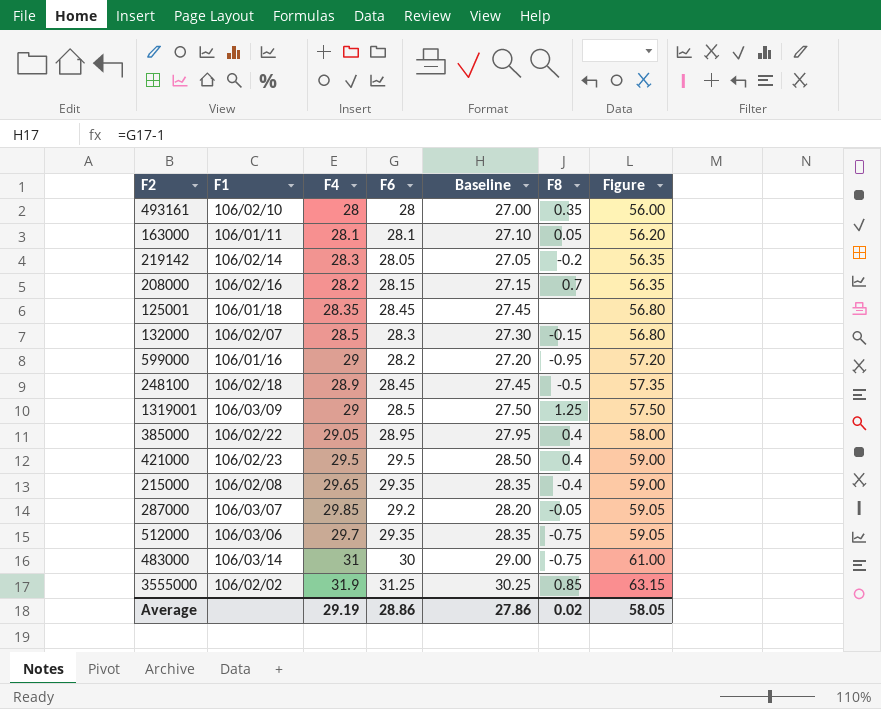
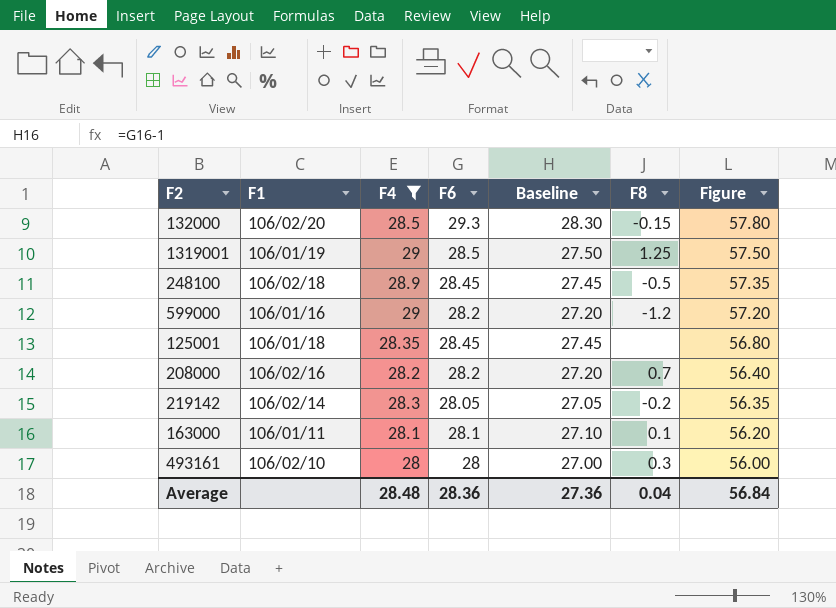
filter: none -> F4 <= 29
row order: Figure ascending -> Figure descending
132000 | F1: 106/02/07 -> 106/02/20
132000 | F6: 28.3 -> 29.3
132000 | Baseline: 27.30 -> 28.30
132000 | Figure: 56.80 -> 57.80
1319001 | F1: 106/03/09 -> 106/01/19
599000 | F8: -0.95 -> -1.2
208000 | F6: 28.15 -> 28.2
208000 | Baseline: 27.15 -> 27.20
208000 | Figure: 56.35 -> 56.40
163000 | F8: 0.05 -> 0.1
493161 | F8: 0.35 -> 0.3
Average | F4: 29.19 -> 28.48
Average | F6: 28.86 -> 28.36
Average | Baseline: 27.86 -> 27.36
Average | F8: 0.02 -> 0.04
Average | Figure: 58.05 -> 56.84

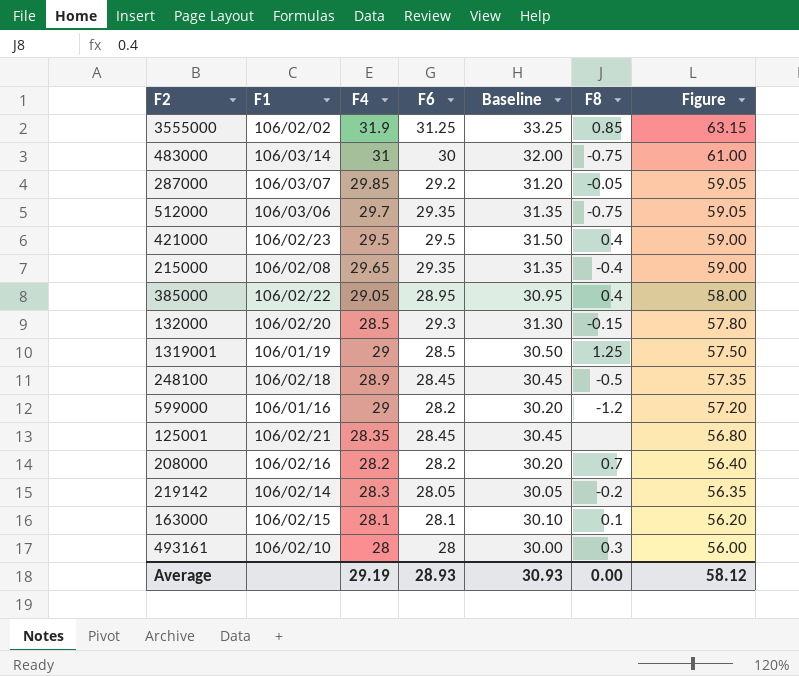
filter: F4 <= 29 -> none
column Baseline | formula: [F6] - 1 -> [F6] + 2
125001 | F1: 106/01/18 -> 106/02/21
163000 | F1: 106/01/11 -> 106/02/15
Average | F4: 28.48 -> 29.19
Average | F6: 28.36 -> 28.93
Average | Baseline: 27.36 -> 30.93
Average | F8: 0.04 -> 0.00
Average | Figure: 56.84 -> 58.12

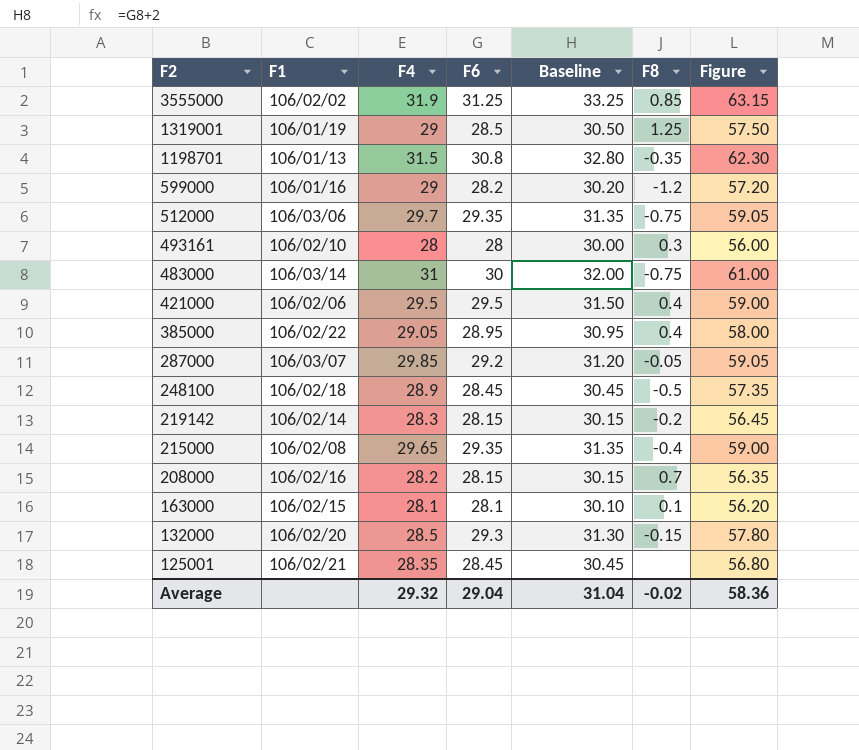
row order: Figure descending -> F2 descending
row 1198701: none -> 106/01/13 | 31.5 | 30.8 | 32.80 | -0.35 | 62.30
421000 | F1: 106/02/23 -> 106/02/06
219142 | F6: 28.05 -> 28.15
219142 | Baseline: 30.05 -> 30.15
219142 | Figure: 56.35 -> 56.45
208000 | F6: 28.2 -> 28.15
208000 | Baseline: 30.20 -> 30.15
208000 | Figure: 56.40 -> 56.35
Average | F4: 29.19 -> 29.32
Average | F6: 28.93 -> 29.04
Average | Baseline: 30.93 -> 31.04
Average | F8: 0.00 -> -0.02
Average | Figure: 58.12 -> 58.36

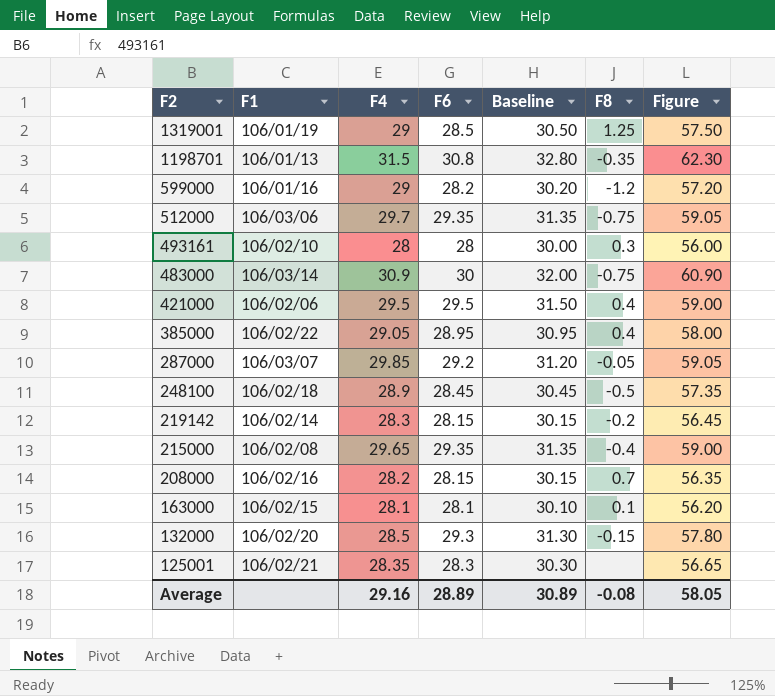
row 3555000: 106/02/02 | 31.9 | 31.25 | 33.25 | 0.85 | 63.15 -> none
483000 | F4: 31 -> 30.9
483000 | Figure: 61.00 -> 60.90
125001 | F6: 28.45 -> 28.3
125001 | Baseline: 30.45 -> 30.30
125001 | Figure: 56.80 -> 56.65
Average | F4: 29.32 -> 29.16
Average | F6: 29.04 -> 28.89
Average | Baseline: 31.04 -> 30.89
Average | F8: -0.02 -> -0.08
Average | Figure: 58.36 -> 58.05

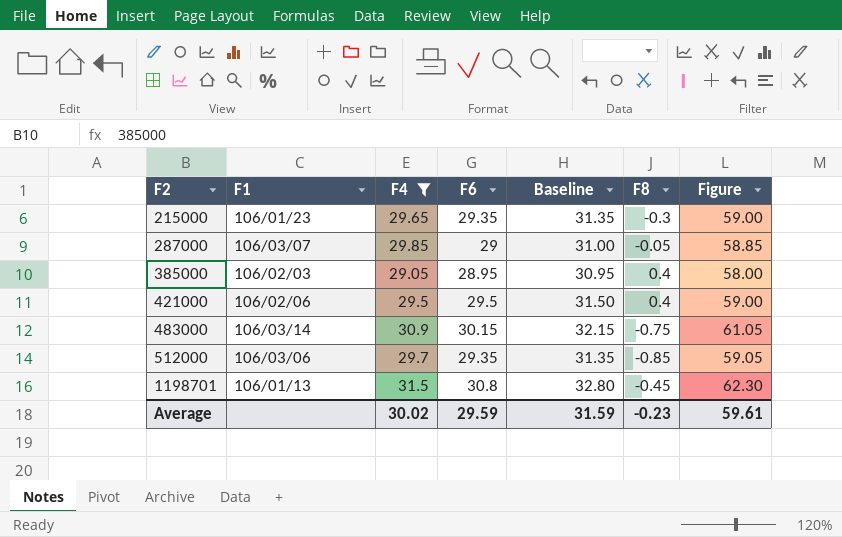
filter: none -> F4 >= 29.05
row order: F2 descending -> F2 ascending
215000 | F1: 106/02/08 -> 106/01/23
215000 | F8: -0.4 -> -0.3
287000 | F6: 29.2 -> 29
287000 | Baseline: 31.20 -> 31.00
287000 | Figure: 59.05 -> 58.85
385000 | F1: 106/02/22 -> 106/02/03
483000 | F6: 30 -> 30.15
483000 | Baseline: 32.00 -> 32.15
483000 | Figure: 60.90 -> 61.05
512000 | F8: -0.75 -> -0.85
1198701 | F8: -0.35 -> -0.45
Average | F4: 29.16 -> 30.02
Average | F6: 28.89 -> 29.59
Average | Baseline: 30.89 -> 31.59
Average | F8: -0.08 -> -0.23
Average | Figure: 58.05 -> 59.61

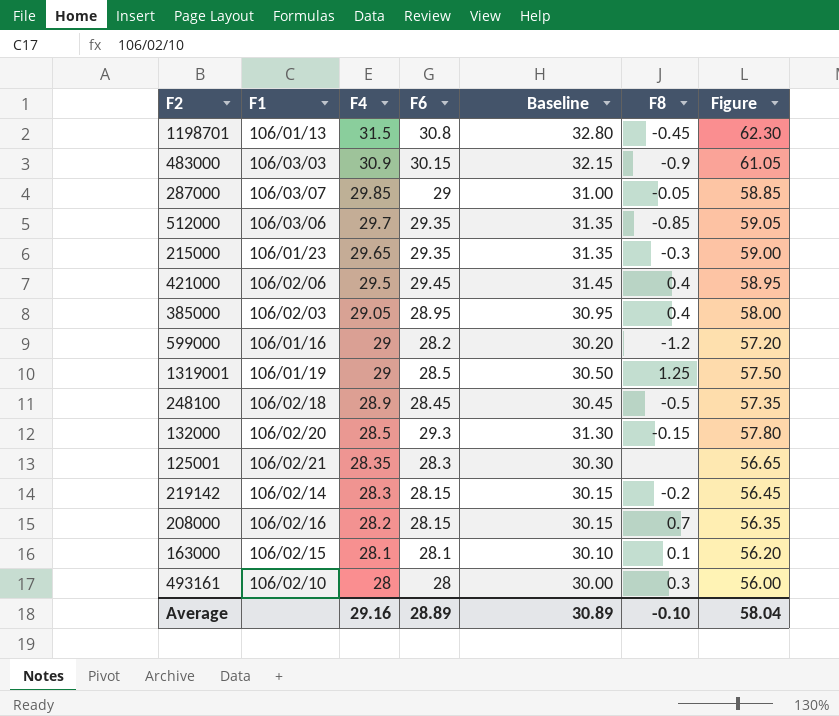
filter: F4 >= 29.05 -> none
row order: F2 ascending -> F4 descending
483000 | F1: 106/03/14 -> 106/03/03
483000 | F8: -0.75 -> -0.9
421000 | F6: 29.5 -> 29.45
421000 | Baseline: 31.50 -> 31.45
421000 | Figure: 59.00 -> 58.95
Average | F4: 30.02 -> 29.16
Average | F6: 29.59 -> 28.89
Average | Baseline: 31.59 -> 30.89
Average | F8: -0.23 -> -0.10
Average | Figure: 59.61 -> 58.04

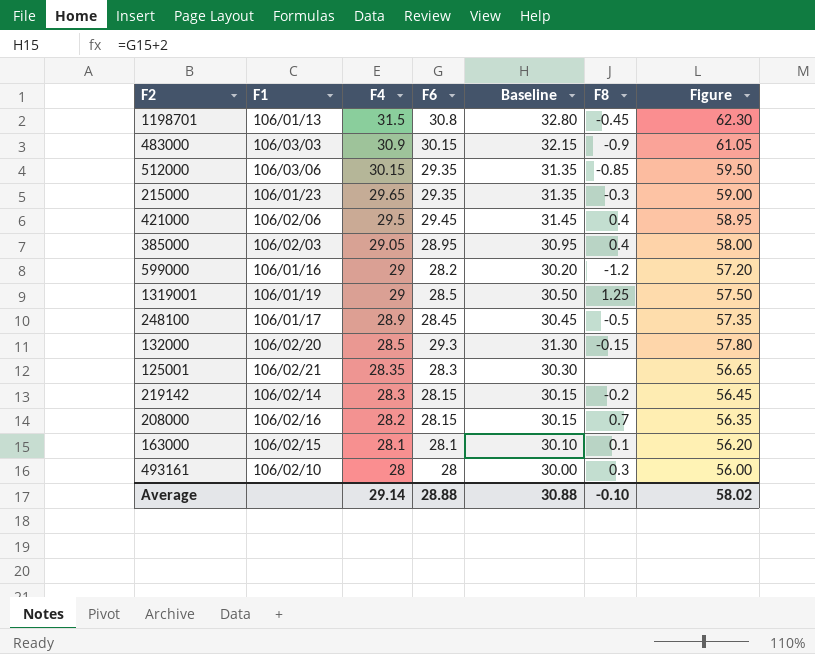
row 287000: 106/03/07 | 29.85 | 29 | 31.00 | -0.05 | 58.85 -> none
512000 | F4: 29.7 -> 30.15
512000 | Figure: 59.05 -> 59.50
248100 | F1: 106/02/18 -> 106/01/17
Average | F4: 29.16 -> 29.14
Average | F6: 28.89 -> 28.88
Average | Baseline: 30.89 -> 30.88
Average | Figure: 58.04 -> 58.02

